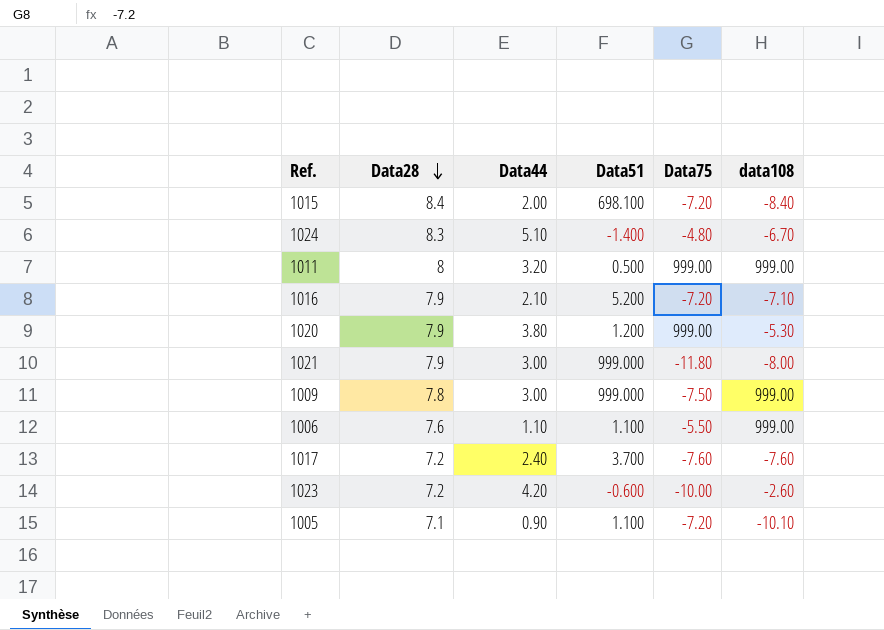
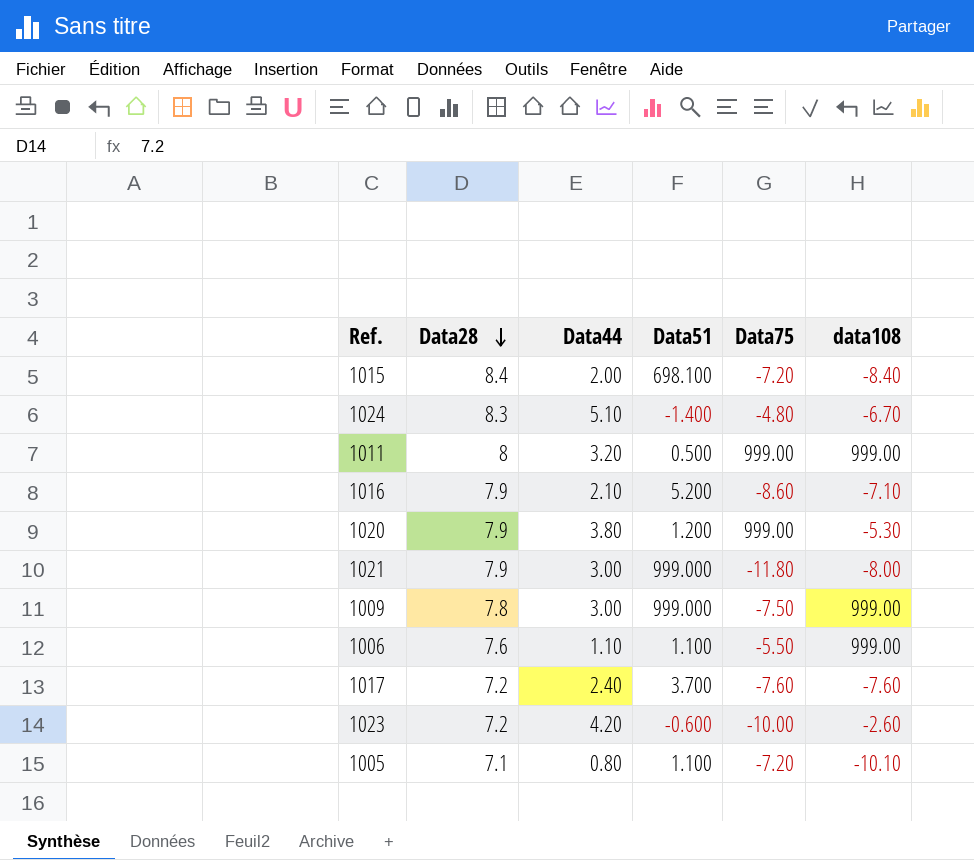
1016 | Data75: -7.20 -> -8.60
1005 | Data44: 0.90 -> 0.80

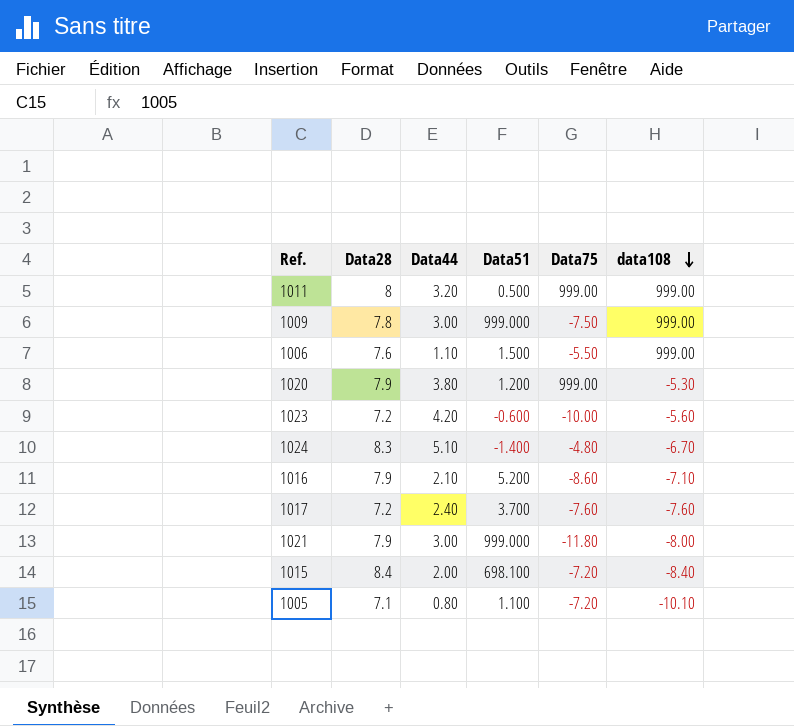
row order: Data28 descending -> data108 descending
1006 | Data51: 1.100 -> 1.500
1023 | data108: -2.60 -> -5.60

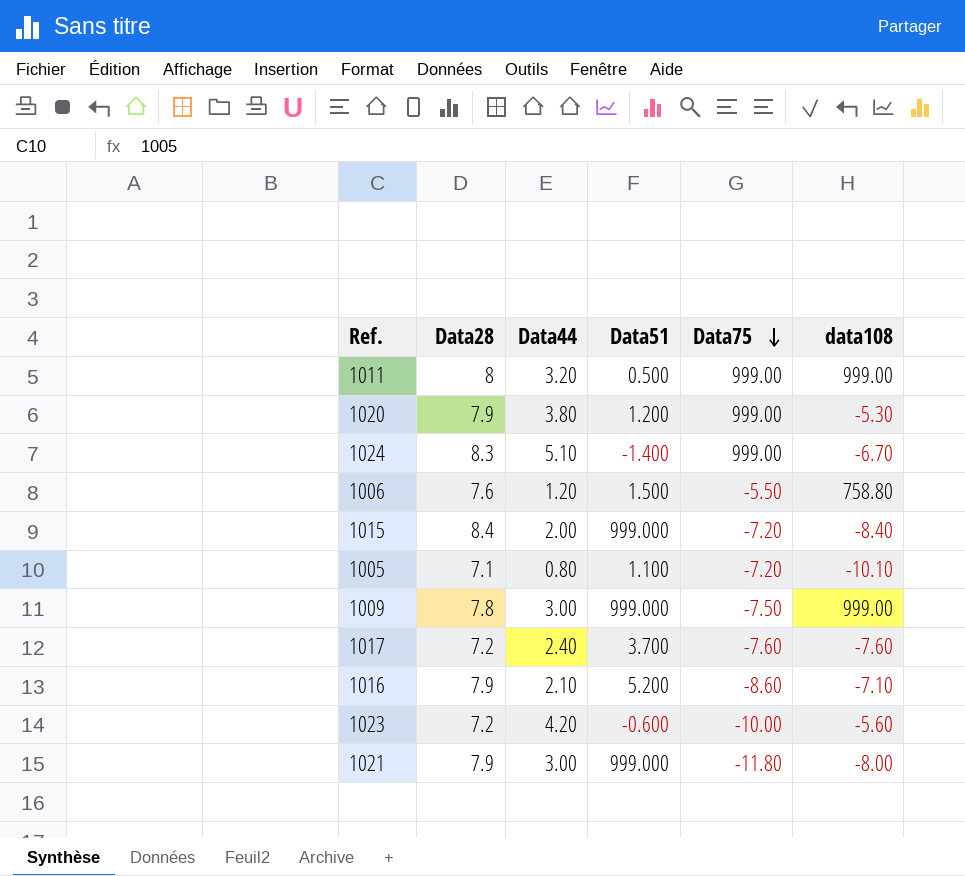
row order: data108 descending -> Data75 descending
1024 | Data75: -4.80 -> 999.00
1006 | Data44: 1.10 -> 1.20
1006 | data108: 999.00 -> 758.80
1015 | Data51: 698.100 -> 999.000

